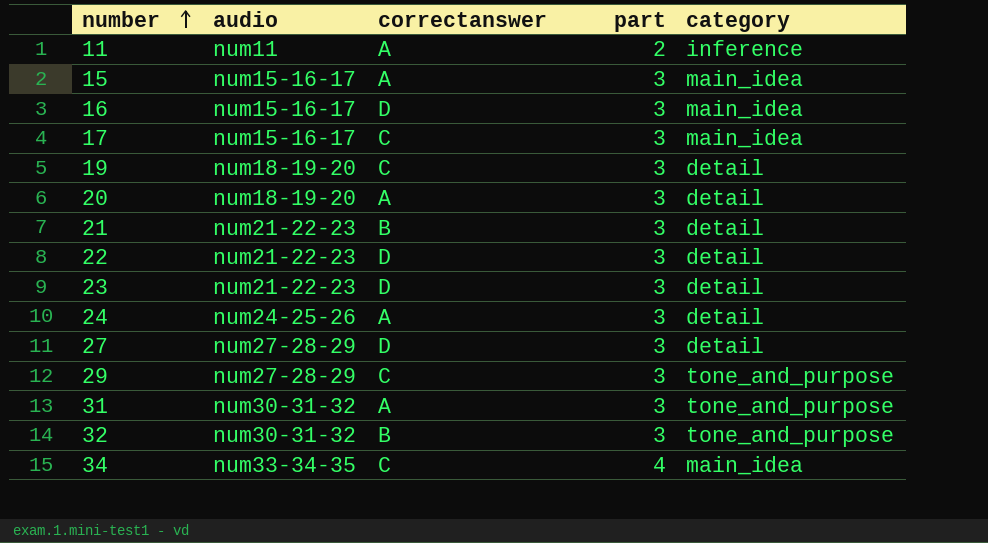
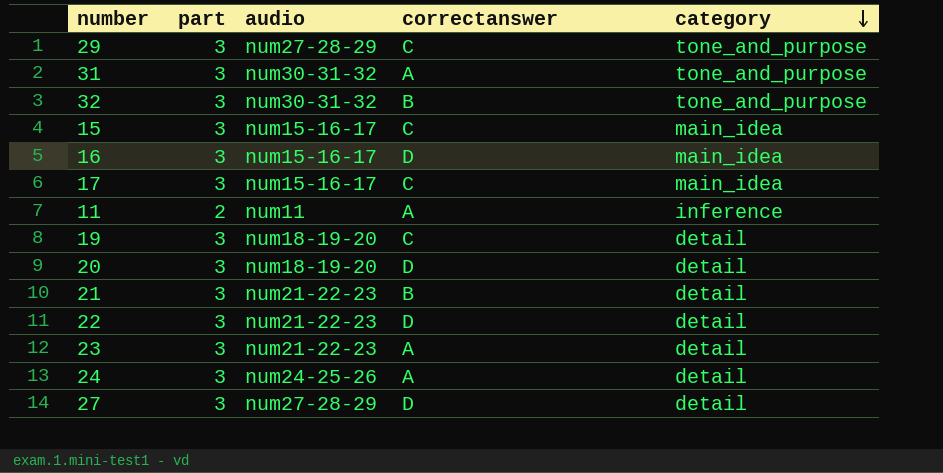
row order: number ascending -> category descending
column part | position: 4 -> 2
row 34: num33-34-35 | C | 4 | main_idea -> none
15 | correctanswer: A -> C
20 | correctanswer: A -> D
23 | correctanswer: D -> A

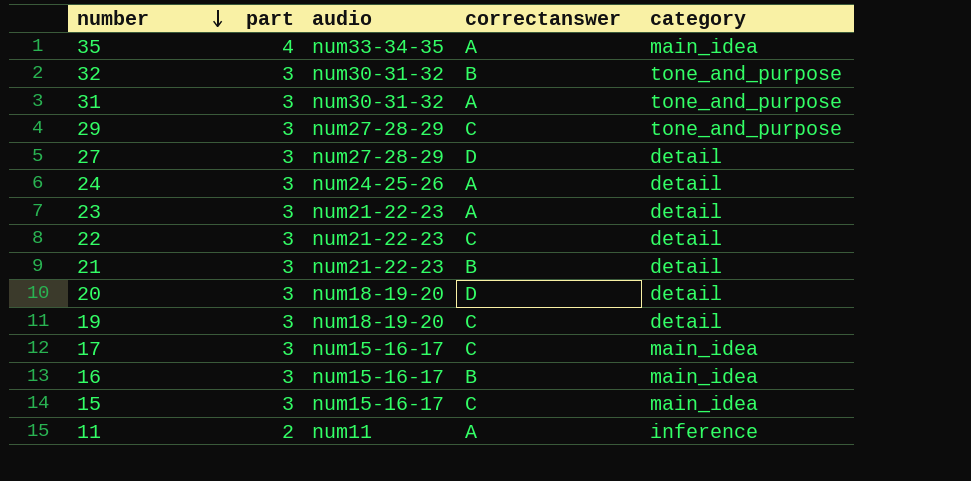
row order: category descending -> number descending
row 35: none -> 4 | num33-34-35 | A | main_idea
22 | correctanswer: D -> C
16 | correctanswer: D -> B

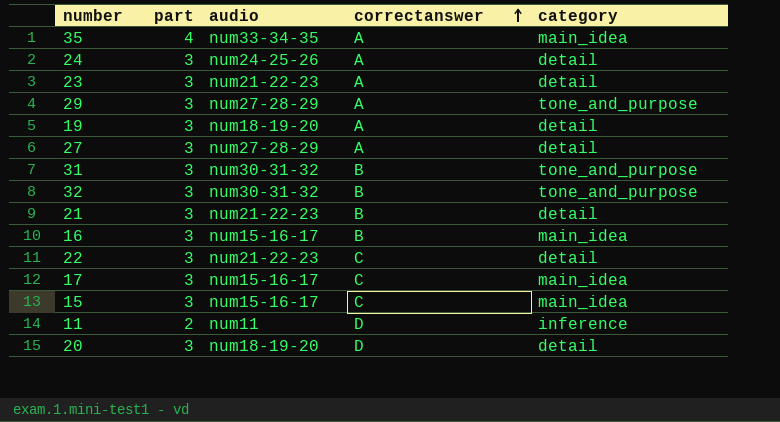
row order: number descending -> correctanswer ascending
29 | correctanswer: C -> A
19 | correctanswer: C -> A
27 | correctanswer: D -> A
31 | correctanswer: A -> B
11 | correctanswer: A -> D

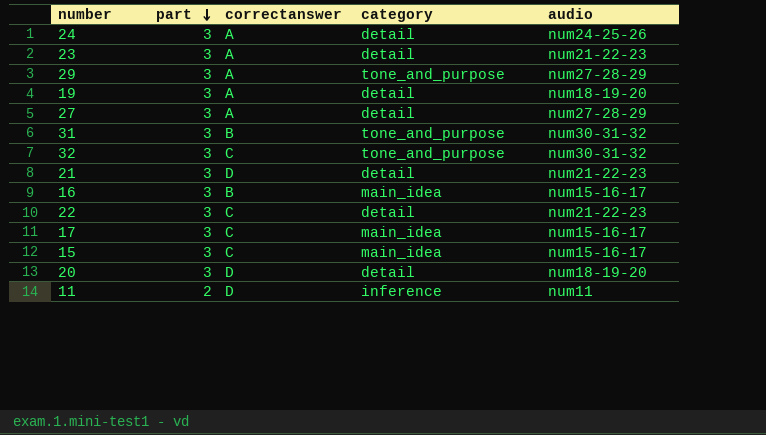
row order: correctanswer ascending -> part descending
column audio | position: 3 -> 5
row 35: 4 | num33-34-35 | A | main_idea -> none
32 | correctanswer: B -> C
21 | correctanswer: B -> D

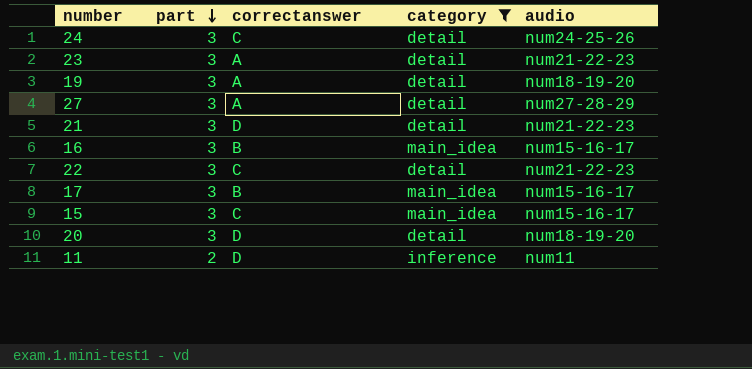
filter: none -> category != tone_and_purpose
24 | correctanswer: A -> C
17 | correctanswer: C -> B

